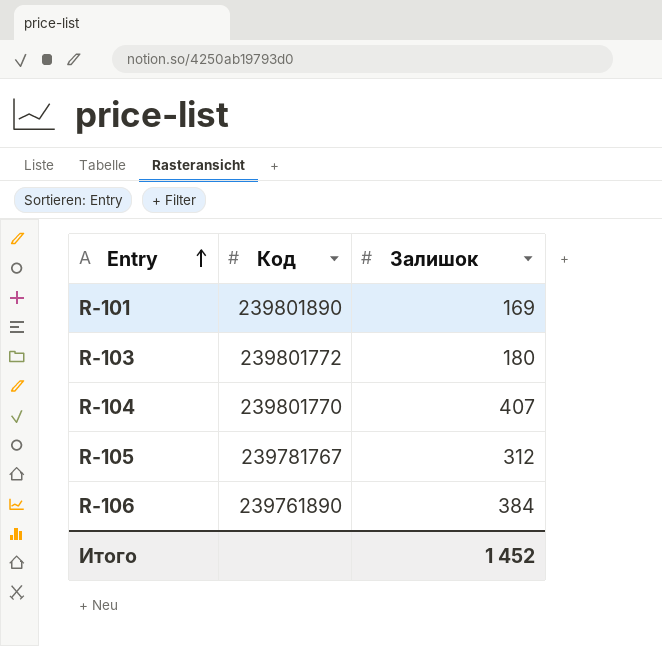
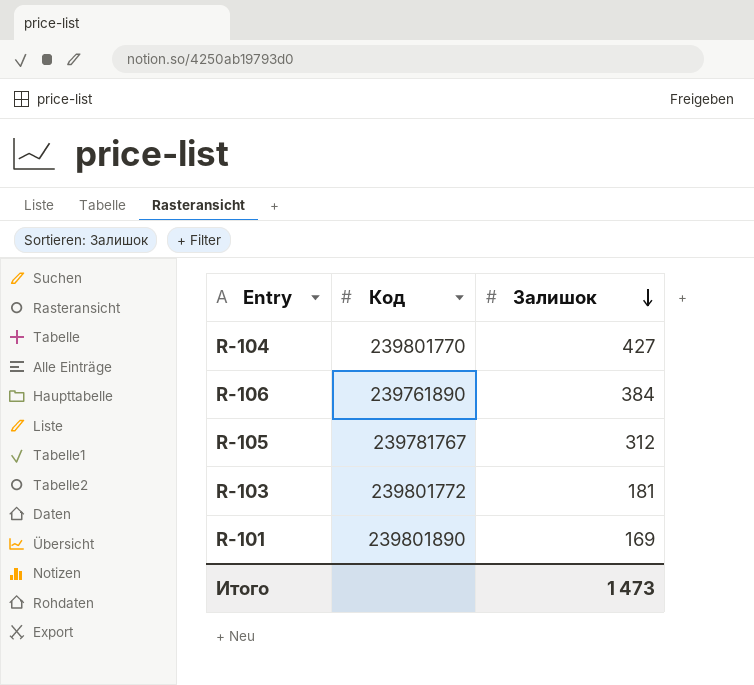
row order: Entry ascending -> Залишок descending
R-104 | Залишок: 407 -> 427
R-103 | Залишок: 180 -> 181
Итого | Залишок: 1 452 -> 1 473

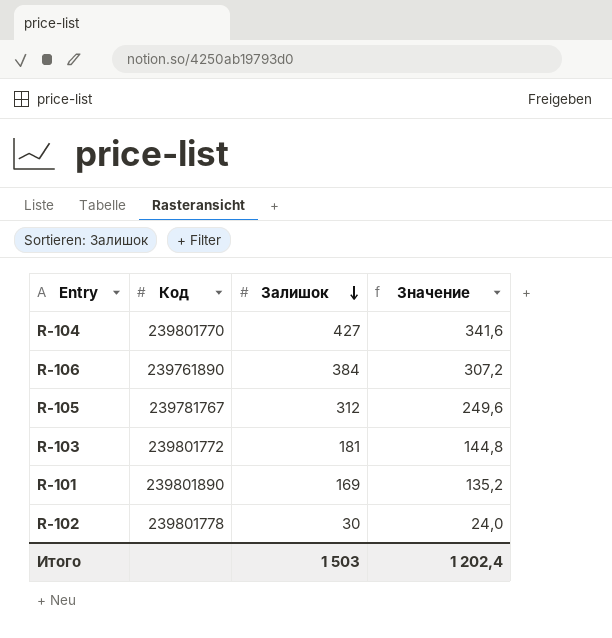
column Значение | formula: none -> [Залишок] * 0,8
row R-102: none -> 239801778 | 30 | 24,0
Итого | Залишок: 1 473 -> 1 503

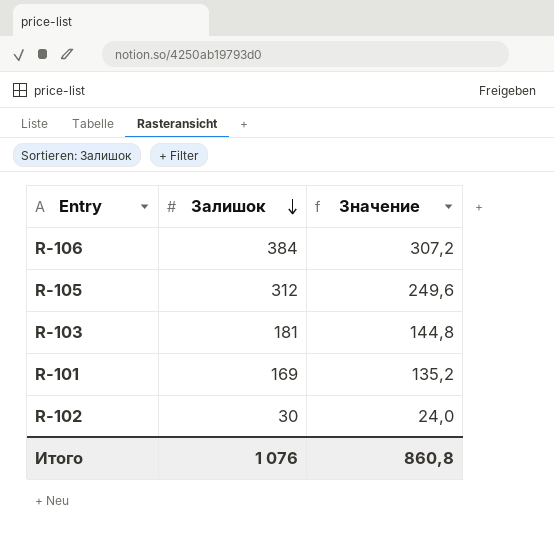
column Код | position: 2 -> none
row R-104: 239801770 | 427 | 341,6 -> none
Итого | Залишок: 1 503 -> 1 076
Итого | Значение: 1 202,4 -> 860,8

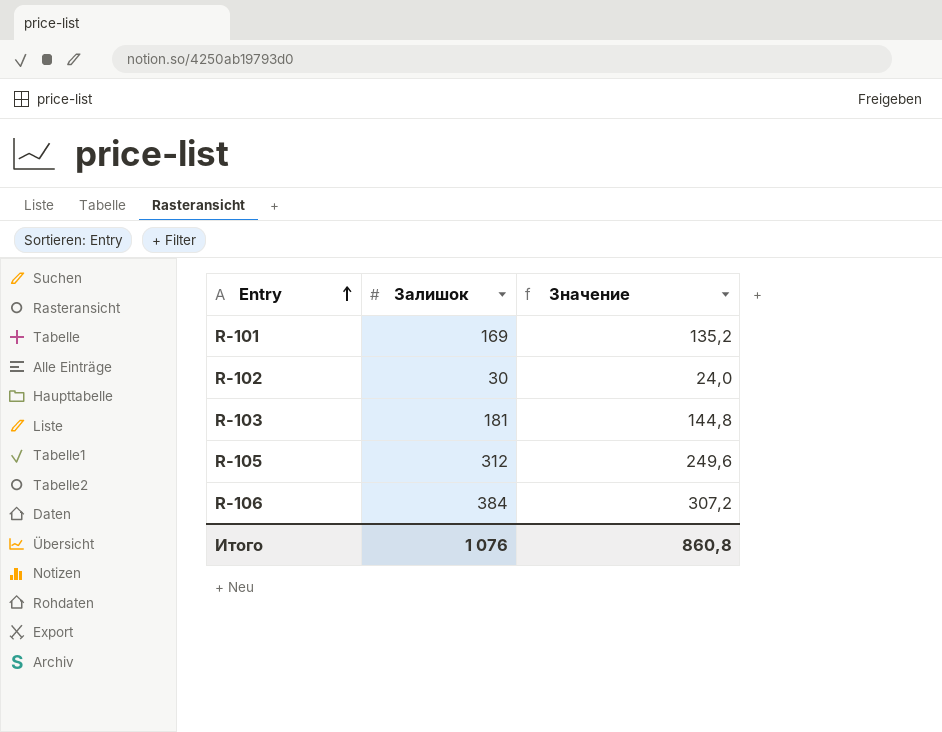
row order: Залишок descending -> Entry ascending

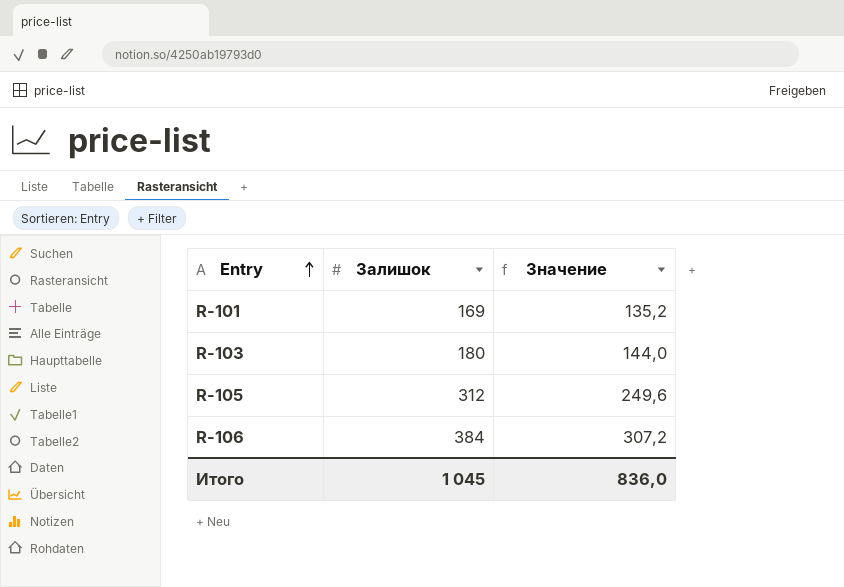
row R-102: 30 | 24,0 -> none
R-103 | Залишок: 181 -> 180
R-103 | Значение: 144,8 -> 144,0
Итого | Залишок: 1 076 -> 1 045
Итого | Значение: 860,8 -> 836,0

